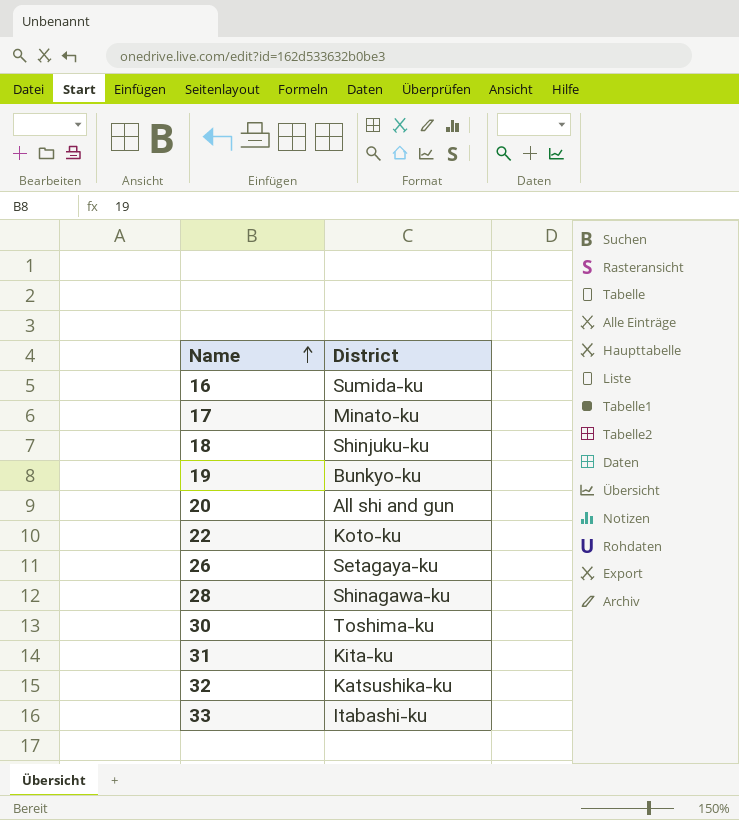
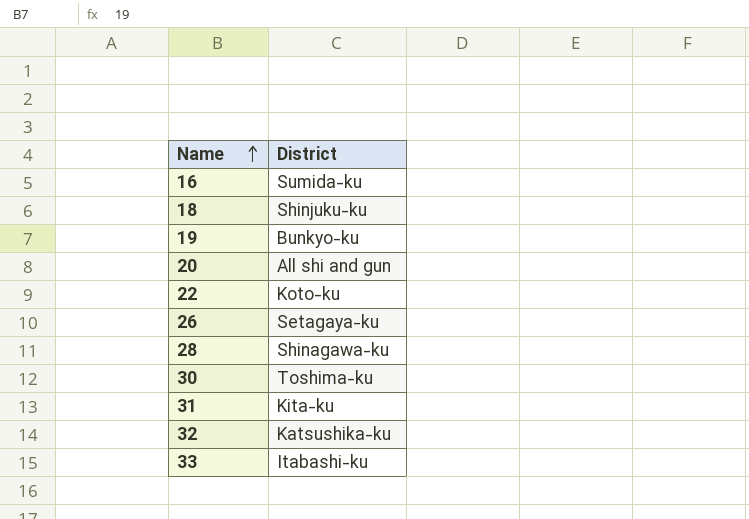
row 17: Minato-ku -> none

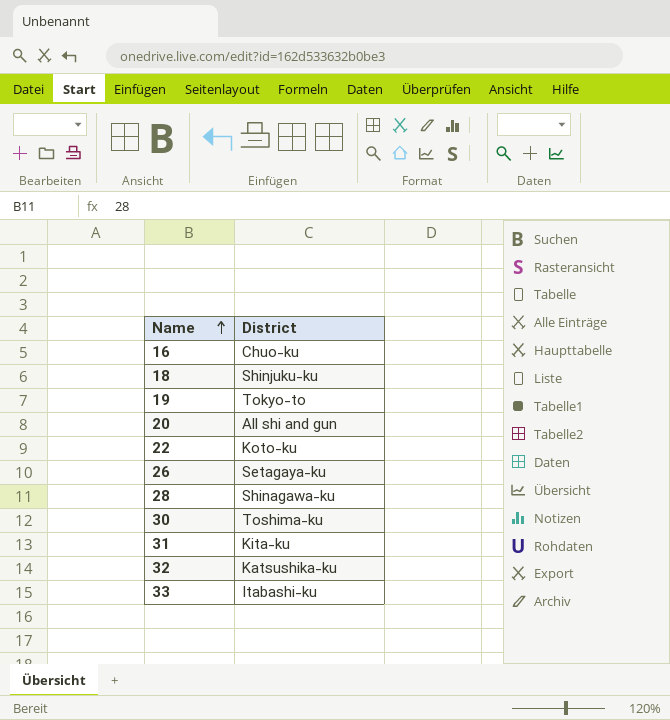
16 | District: Sumida-ku -> Chuo-ku
19 | District: Bunkyo-ku -> Tokyo-to

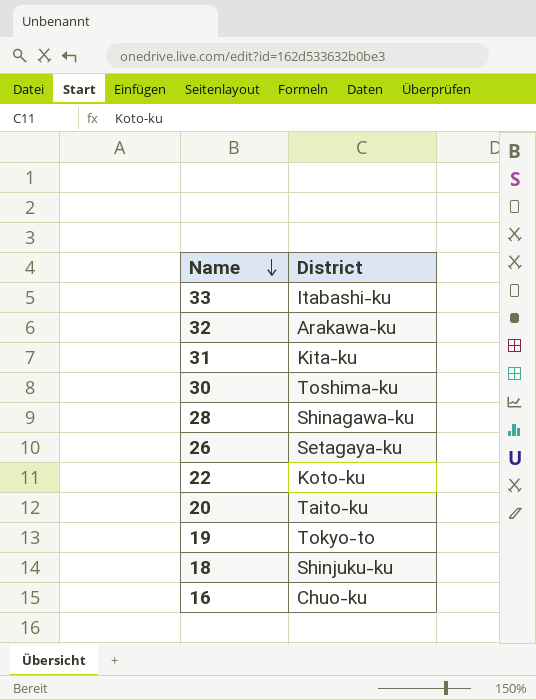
row order: Name ascending -> Name descending
32 | District: Katsushika-ku -> Arakawa-ku
20 | District: All shi and gun -> Taito-ku

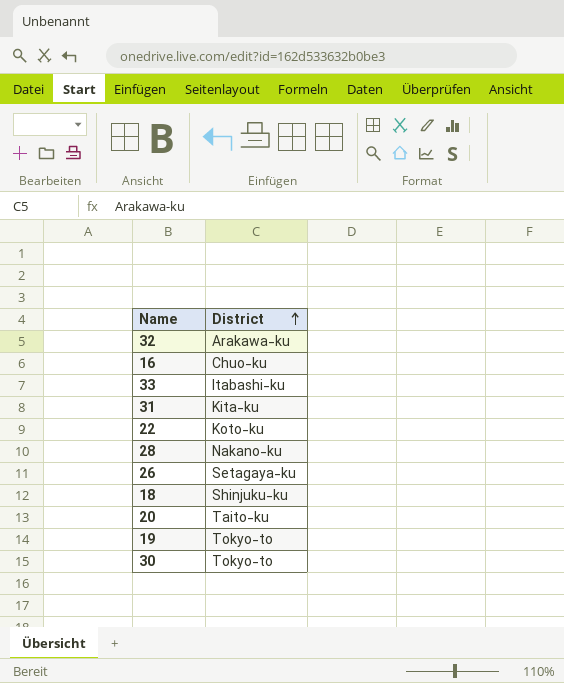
row order: Name descending -> District ascending
28 | District: Shinagawa-ku -> Nakano-ku
30 | District: Toshima-ku -> Tokyo-to

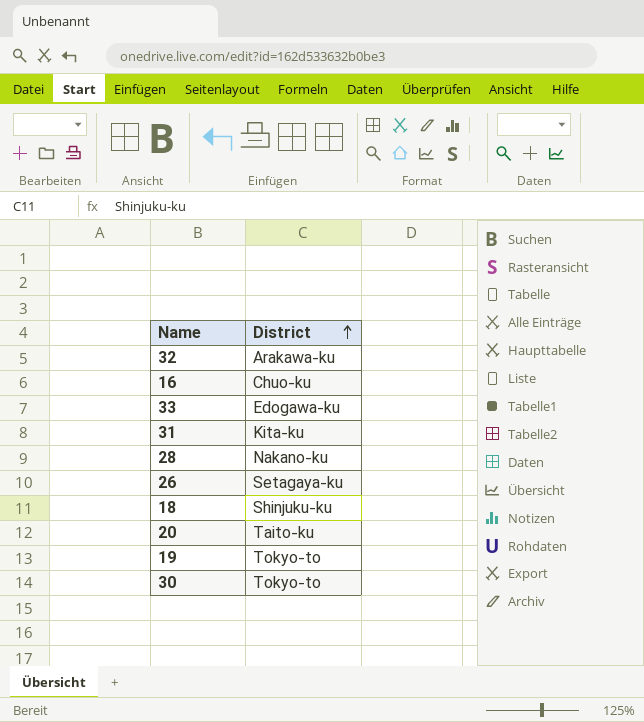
row 22: Koto-ku -> none
33 | District: Itabashi-ku -> Edogawa-ku

